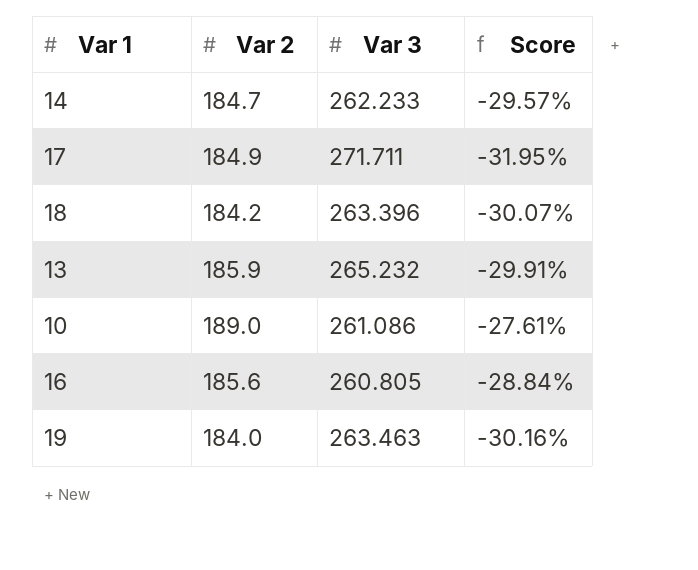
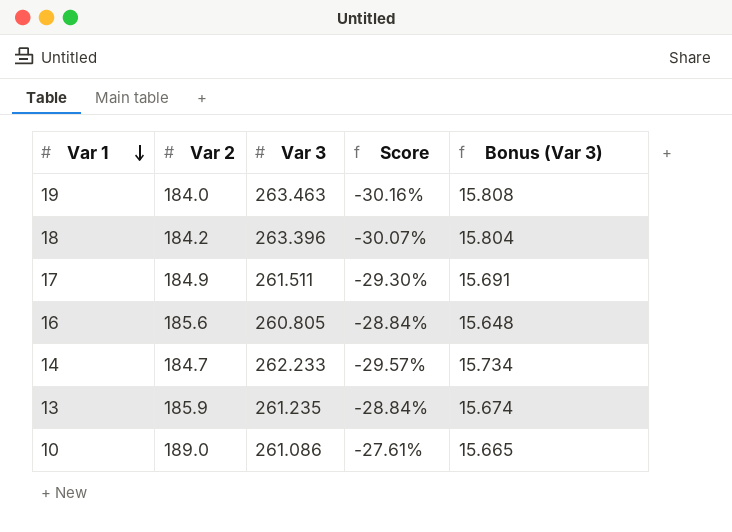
row order: none -> Var 1 descending
column Bonus (Var 3) | formula: none -> [Var 3] * 0.06
17 | Var 3: 271.711 -> 261.511
17 | Score: -31.95% -> -29.30%
13 | Var 3: 265.232 -> 261.235
13 | Score: -29.91% -> -28.84%

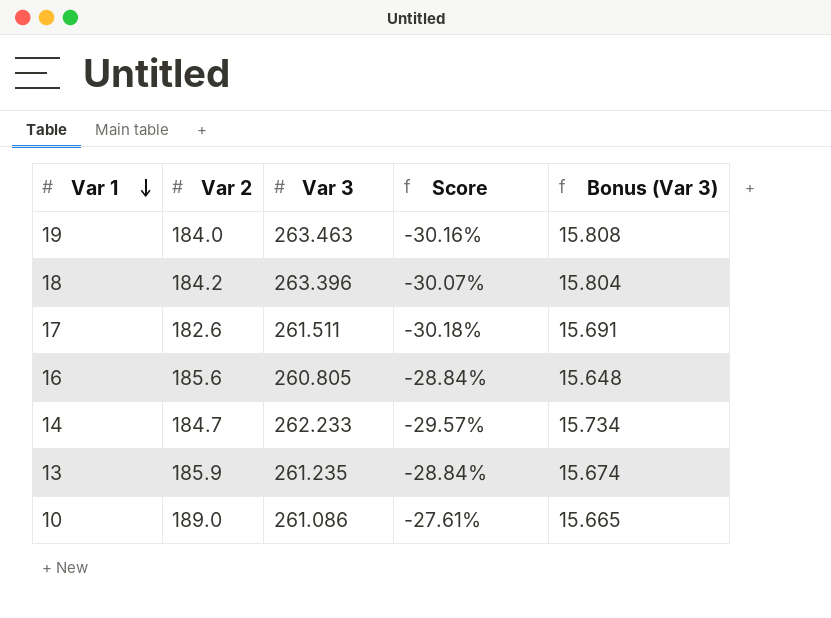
17 | Var 2: 184.9 -> 182.6
17 | Score: -29.30% -> -30.18%

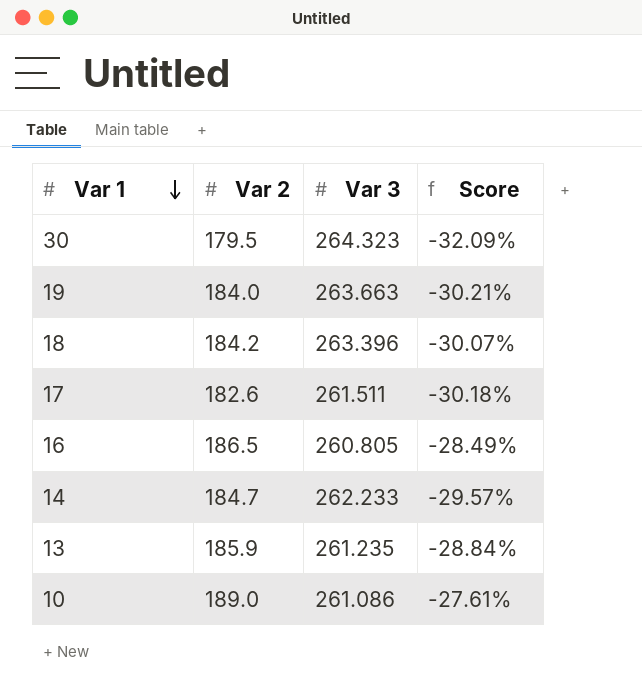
column Bonus (Var 3) | formula: [Var 3] * 0.06 -> none
row 30: none -> 179.5 | 264.323 | -32.09%
19 | Var 3: 263.463 -> 263.663
19 | Score: -30.16% -> -30.21%
16 | Var 2: 185.6 -> 186.5
16 | Score: -28.84% -> -28.49%

